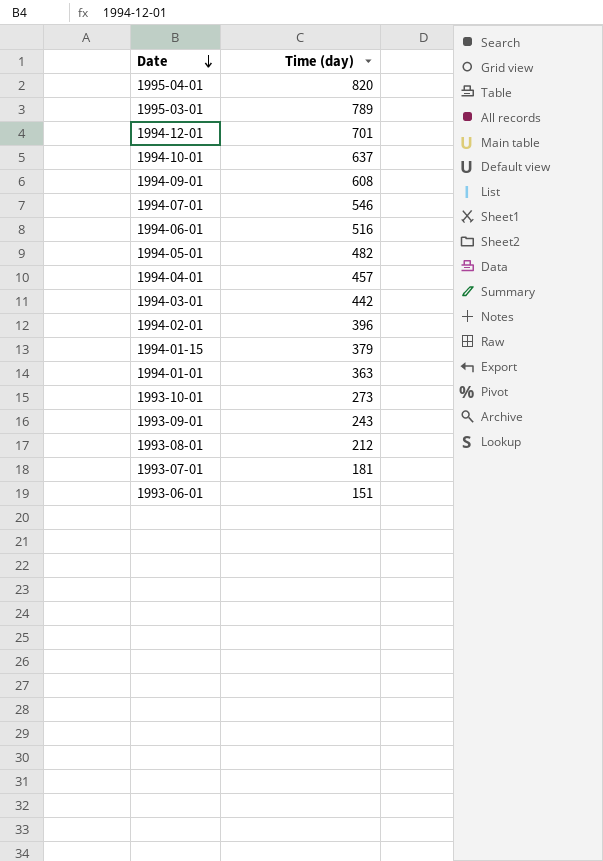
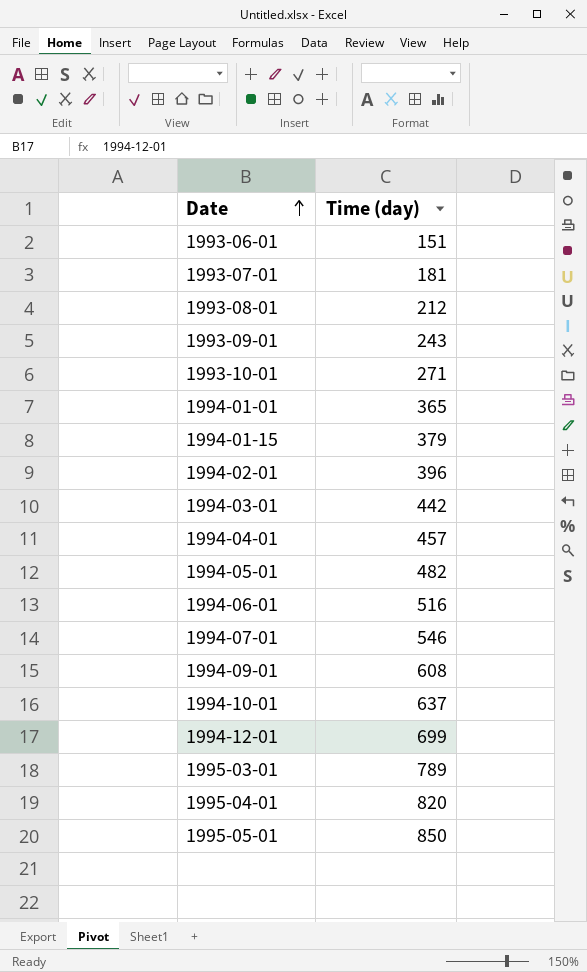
row order: Date descending -> Date ascending
1993-10-01 | Time (day): 273 -> 271
1994-01-01 | Time (day): 363 -> 365
1994-12-01 | Time (day): 701 -> 699
row 1995-05-01: none -> 850

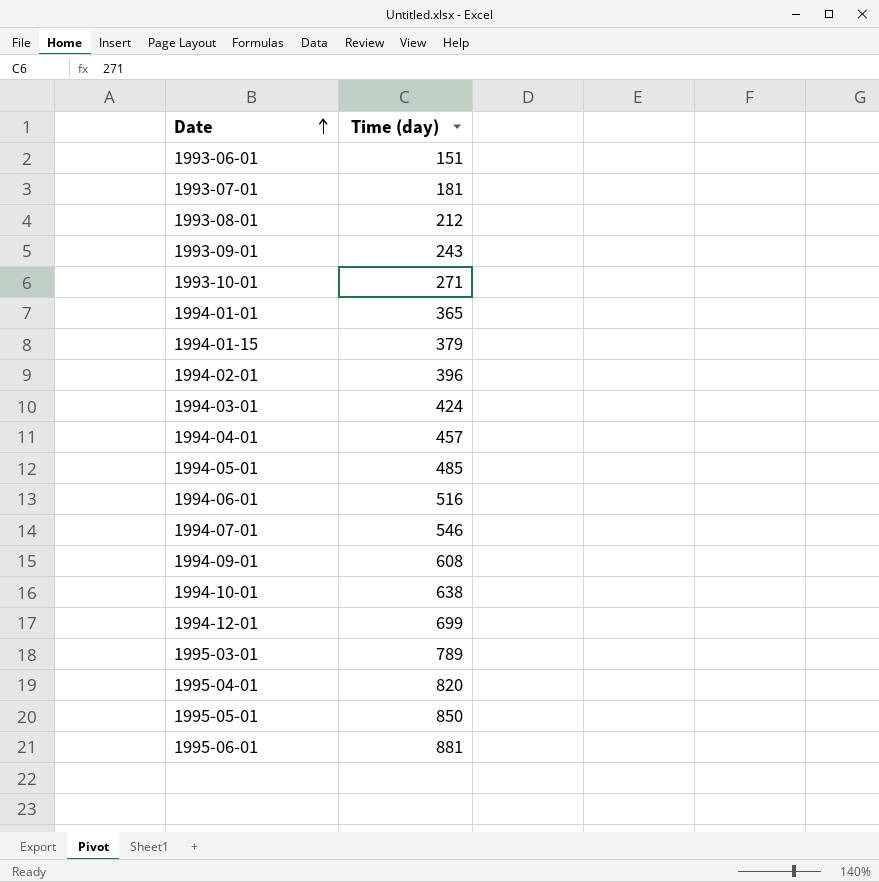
1994-03-01 | Time (day): 442 -> 424
1994-05-01 | Time (day): 482 -> 485
1994-10-01 | Time (day): 637 -> 638
row 1995-06-01: none -> 881

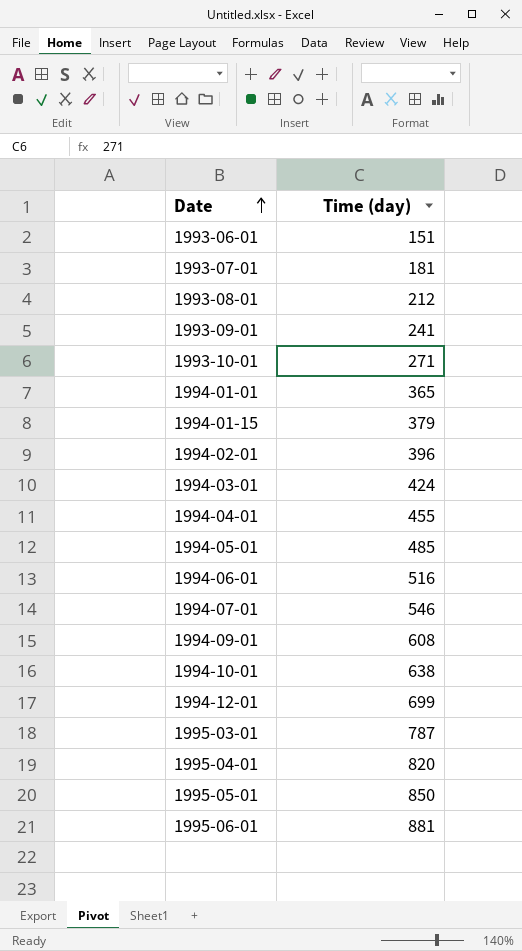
1993-09-01 | Time (day): 243 -> 241
1994-04-01 | Time (day): 457 -> 455
1995-03-01 | Time (day): 789 -> 787

